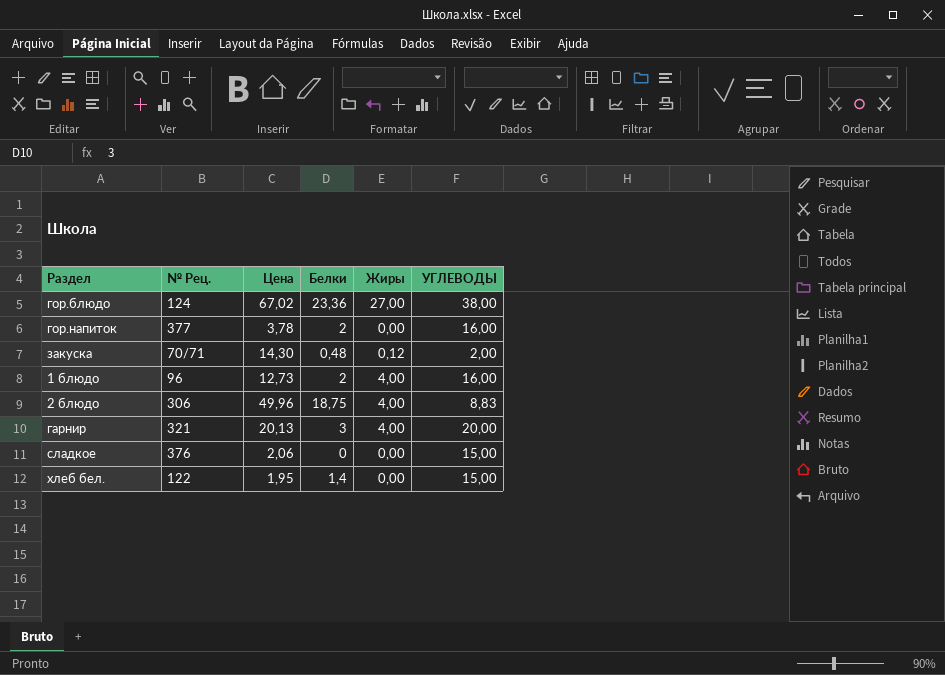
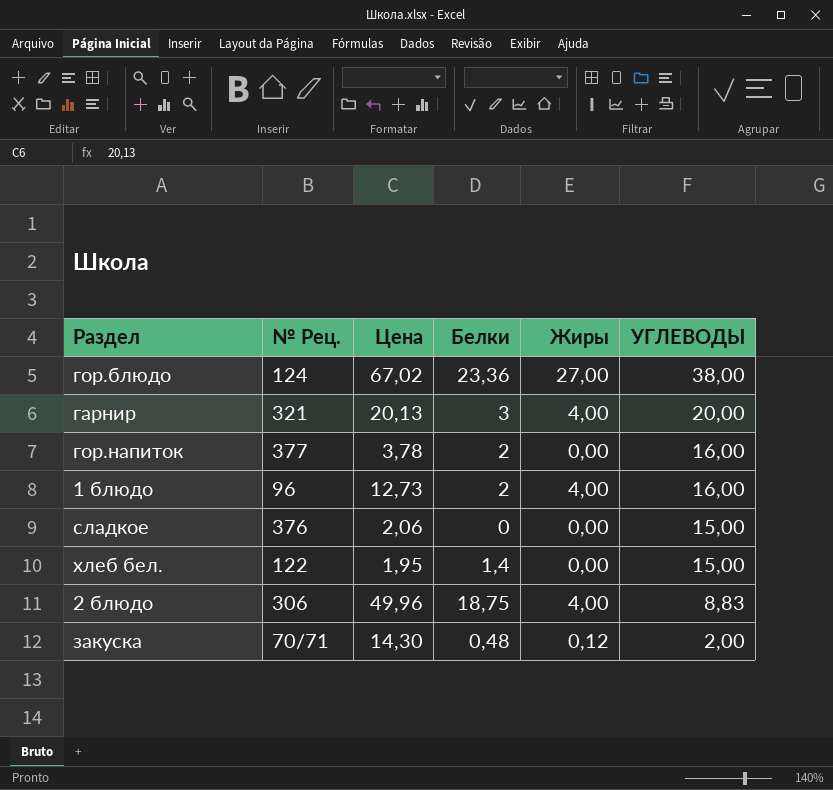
row order: none -> УГЛЕВОДЫ descending

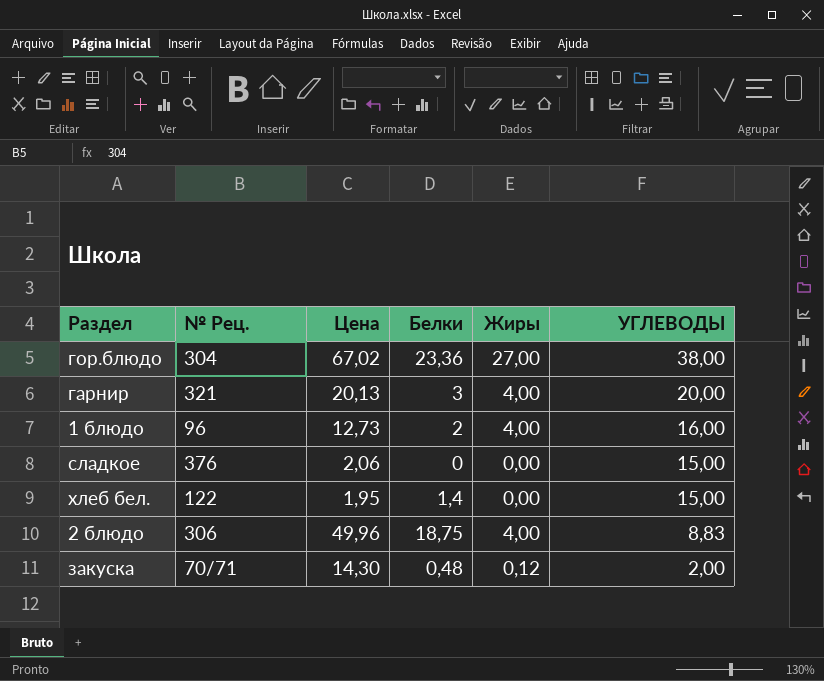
row гор.напиток: 377 | 3,78 | 2 | 0,00 | 16,00 -> none
гор.блюдо | № Рец.: 124 -> 304

